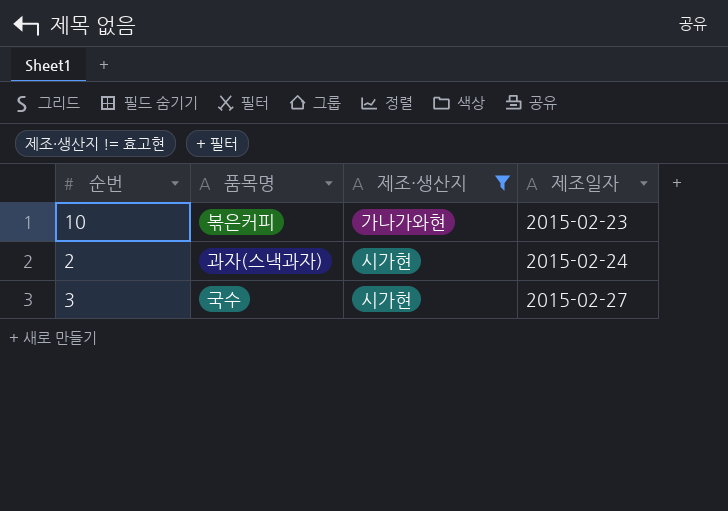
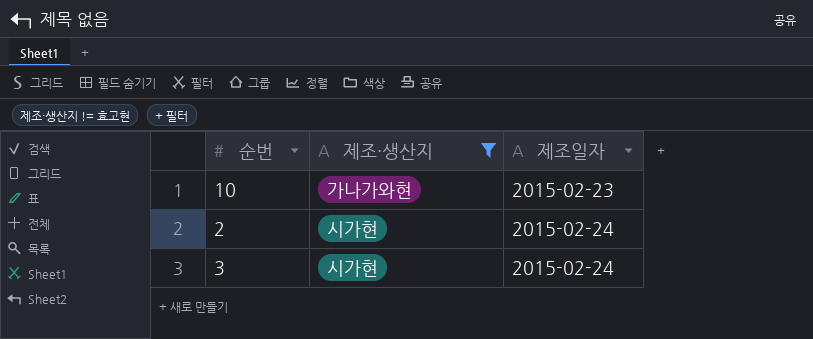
column 품목명 | position: 2 -> none
3 | 제조일자: 2015-02-27 -> 2015-02-24

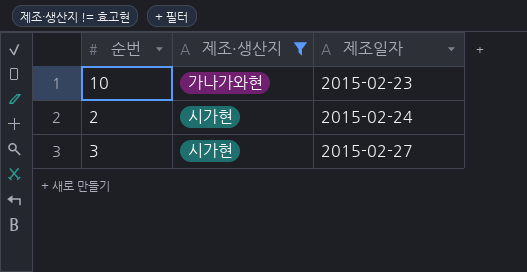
3 | 제조일자: 2015-02-24 -> 2015-02-27

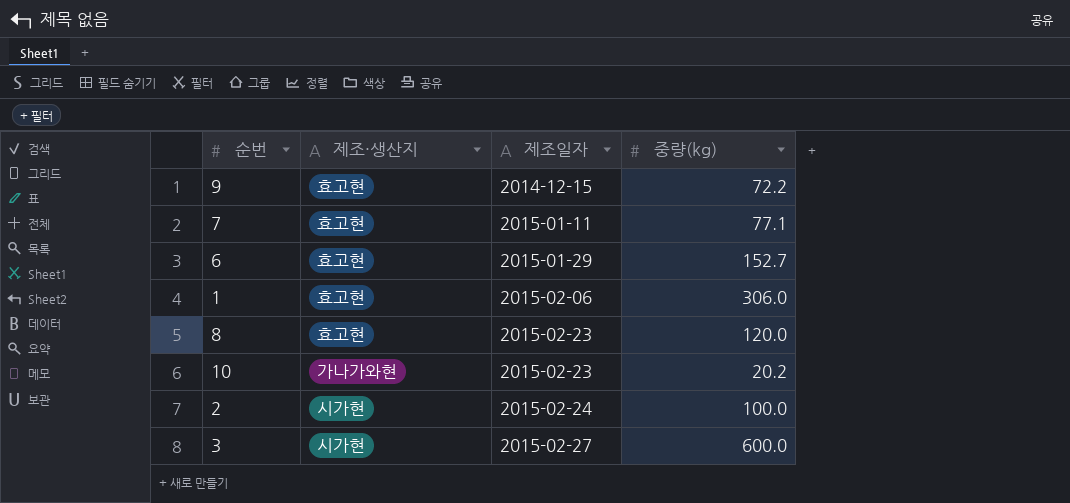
filter: 제조·생산지 != 효고현 -> none
column 중량(kg) | position: none -> 4

